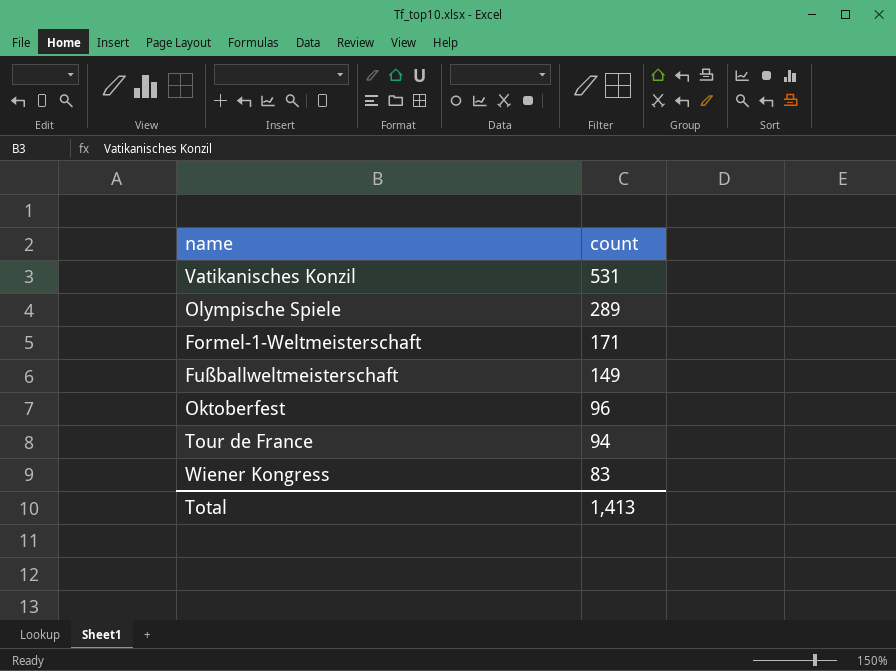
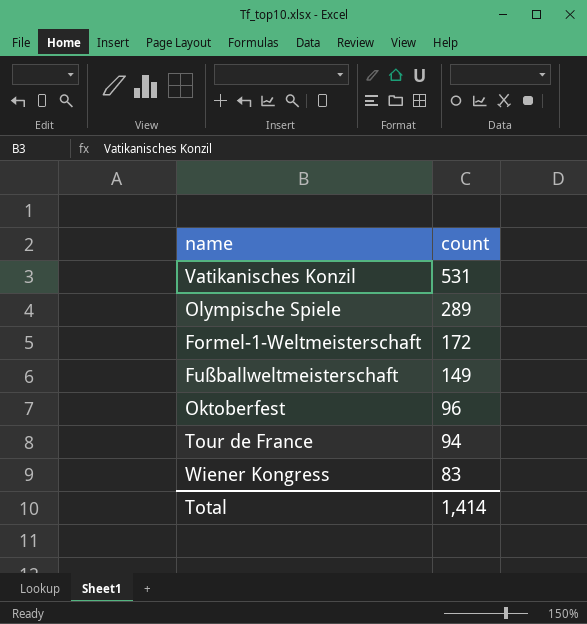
Formel-1-Weltmeisterschaft | count: 171 -> 172
Total | count: 1,413 -> 1,414

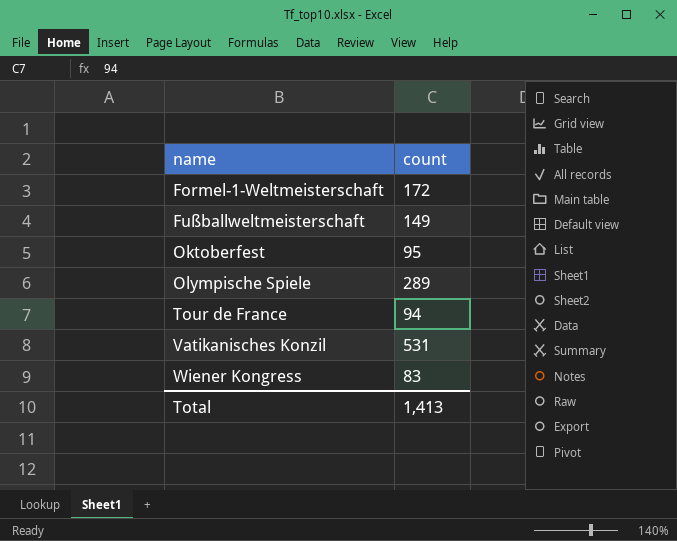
row order: count descending -> name ascending
Oktoberfest | count: 96 -> 95
Total | count: 1,414 -> 1,413

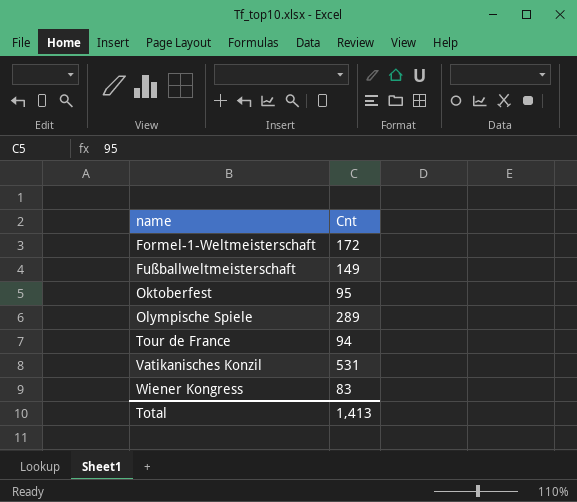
column name: count -> Cnt

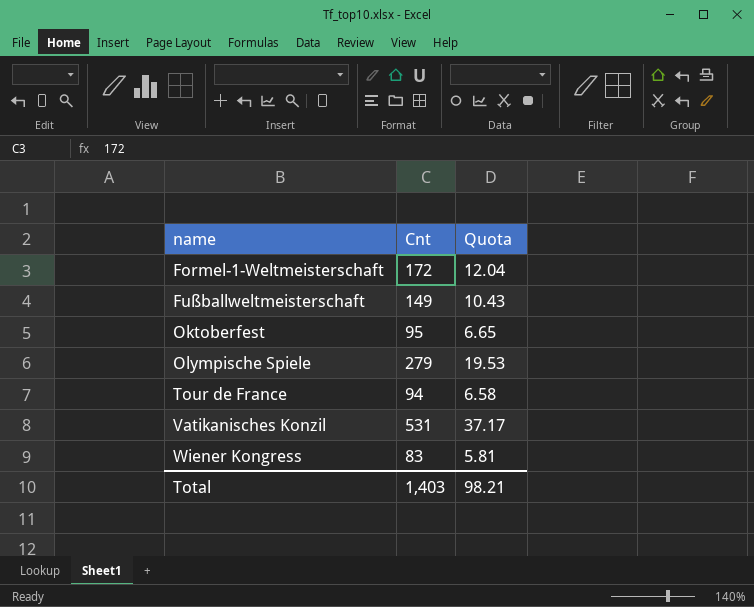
column Quota | formula: none -> [Cnt] * 0.07
Olympische Spiele | Cnt: 289 -> 279
Total | Cnt: 1,413 -> 1,403

